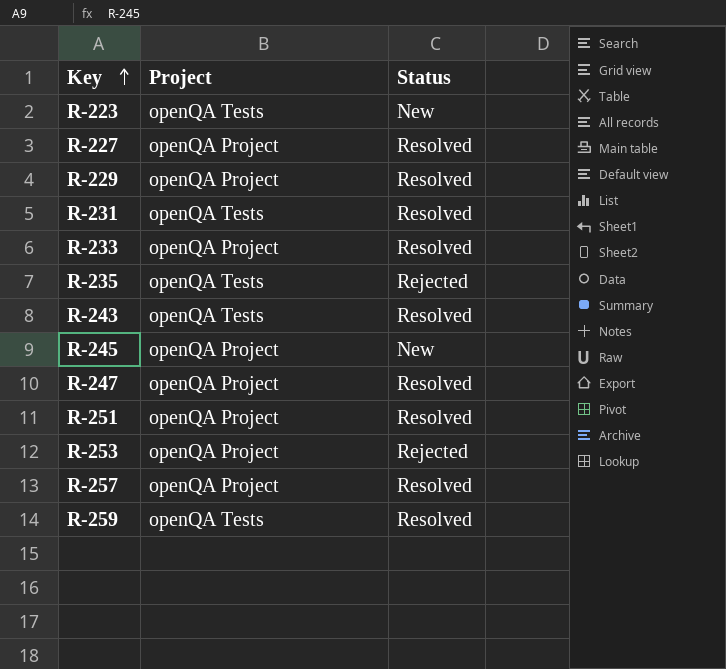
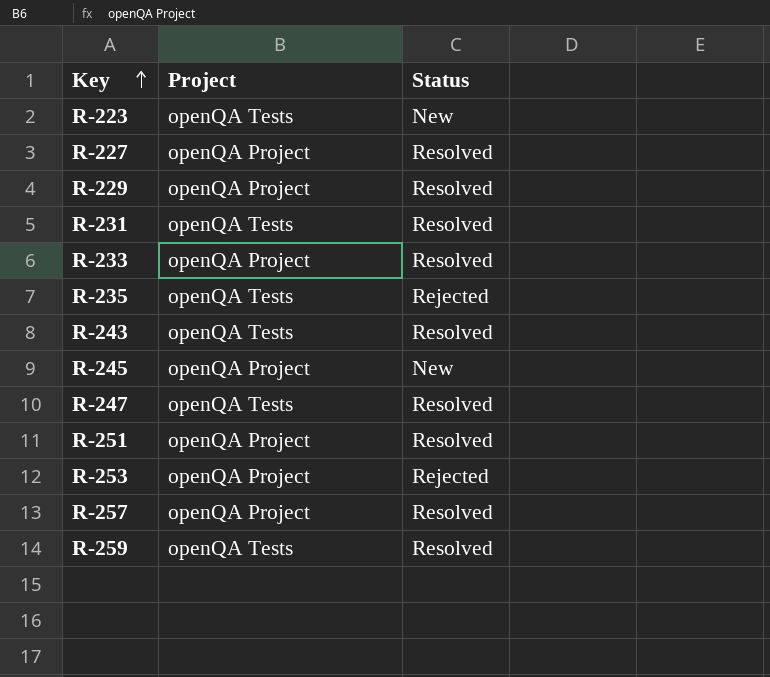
R-247 | Project: openQA Project -> openQA Tests

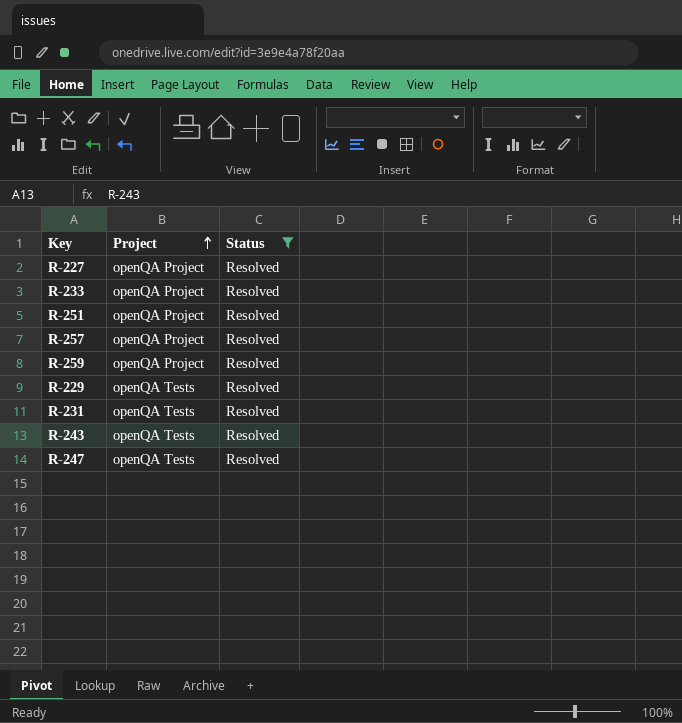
filter: none -> Status = Resolved
row order: Key ascending -> Project ascending
R-259 | Project: openQA Tests -> openQA Project
R-229 | Project: openQA Project -> openQA Tests

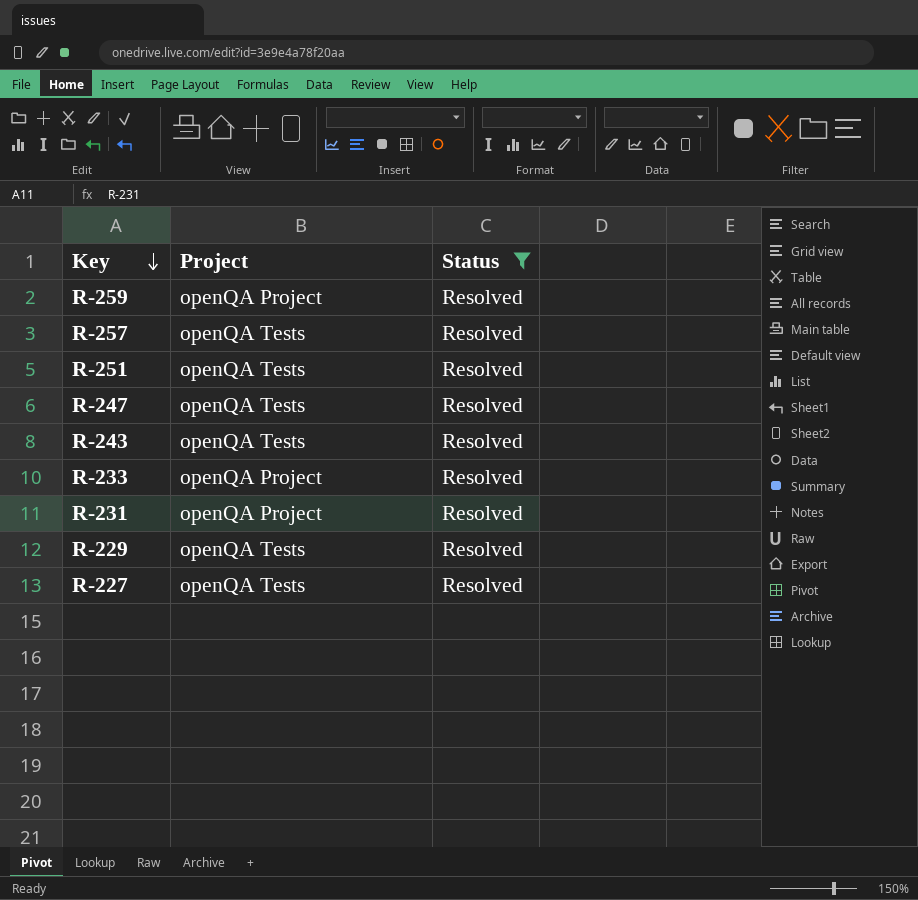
row order: Project ascending -> Key descending
R-257 | Project: openQA Project -> openQA Tests
R-251 | Project: openQA Project -> openQA Tests
R-231 | Project: openQA Tests -> openQA Project
R-227 | Project: openQA Project -> openQA Tests

